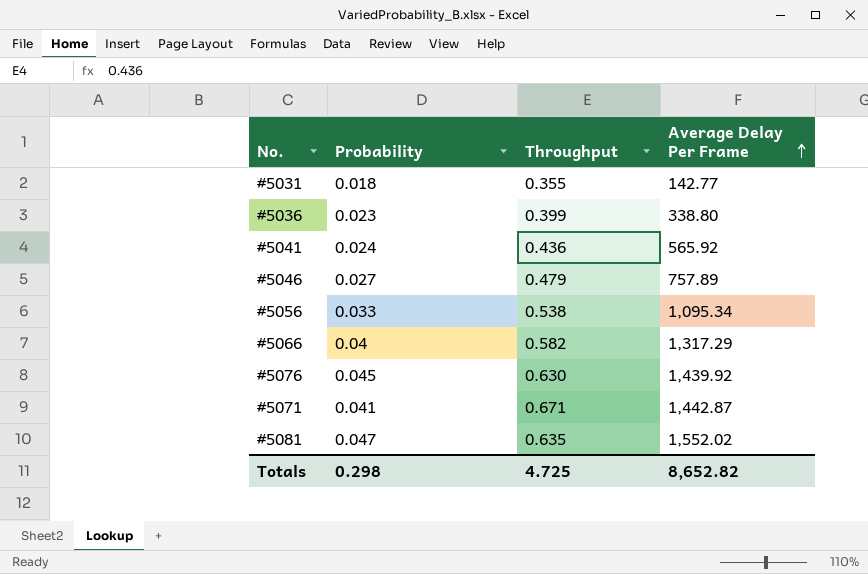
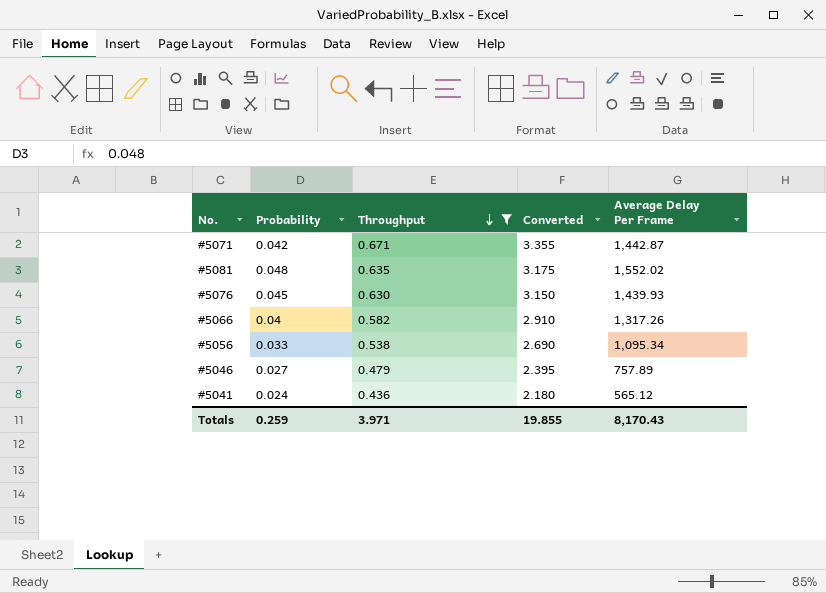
filter: none -> Throughput >= 0.436
row order: Average Delay Per Frame ascending -> Throughput descending
column Converted | formula: none -> [Throughput] * 5
#5071 | Probability: 0.041 -> 0.042
#5081 | Probability: 0.047 -> 0.048
#5076 | Average Delay Per Frame: 1,439.92 -> 1,439.93
#5066 | Average Delay Per Frame: 1,317.29 -> 1,317.26
#5041 | Average Delay Per Frame: 565.92 -> 565.12
Totals | Probability: 0.298 -> 0.259
Totals | Throughput: 4.725 -> 3.971
Totals | Average Delay Per Frame: 8,652.82 -> 8,170.43

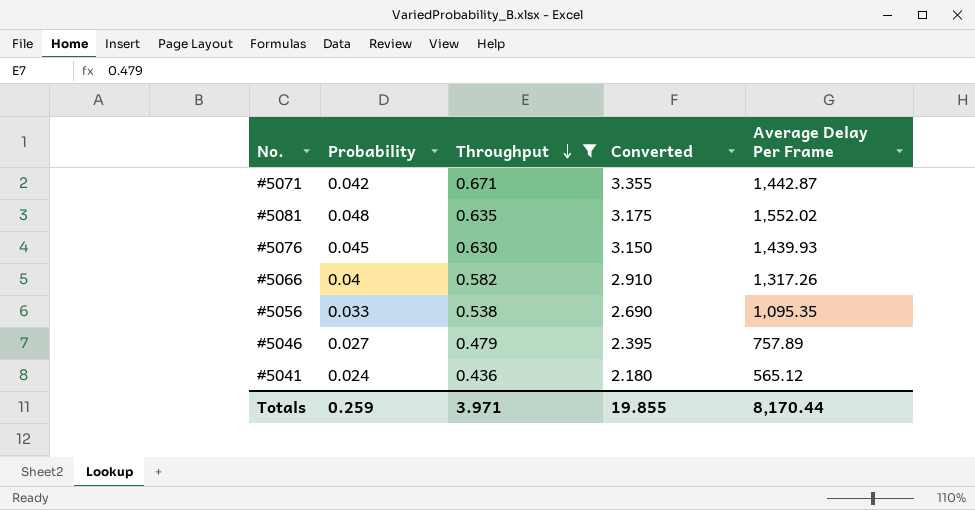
#5056 | Average Delay Per Frame: 1,095.34 -> 1,095.35
Totals | Average Delay Per Frame: 8,170.43 -> 8,170.44

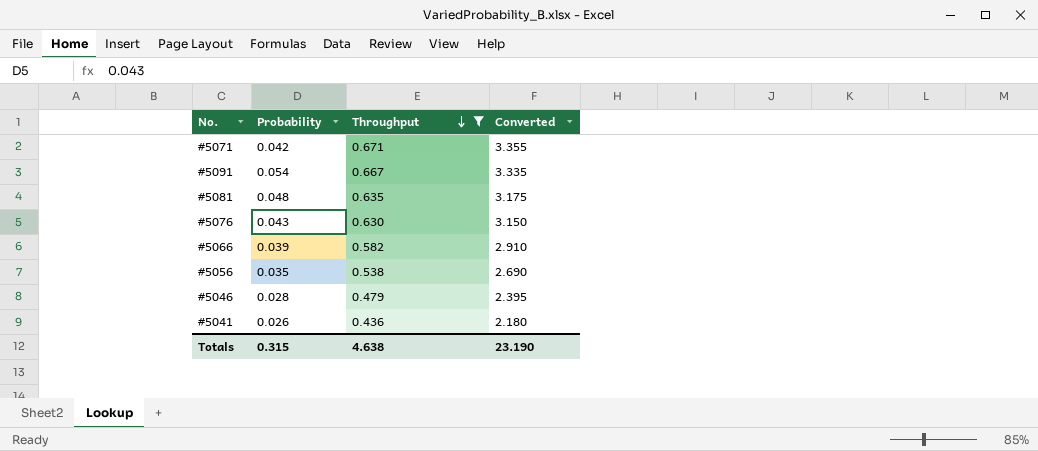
column Average Delay Per Frame | position: 5 -> none
row #5091: none -> 0.054 | 0.667 | 3.335
#5076 | Probability: 0.045 -> 0.043
#5066 | Probability: 0.04 -> 0.039
#5056 | Probability: 0.033 -> 0.035
#5046 | Probability: 0.027 -> 0.028
#5041 | Probability: 0.024 -> 0.026
Totals | Probability: 0.259 -> 0.315
Totals | Throughput: 3.971 -> 4.638
Totals | Converted: 19.855 -> 23.190

